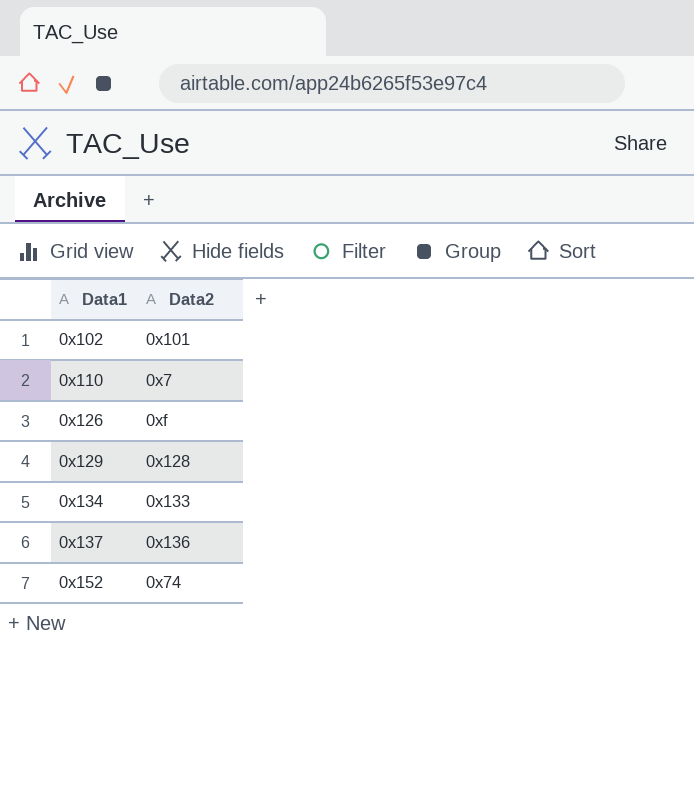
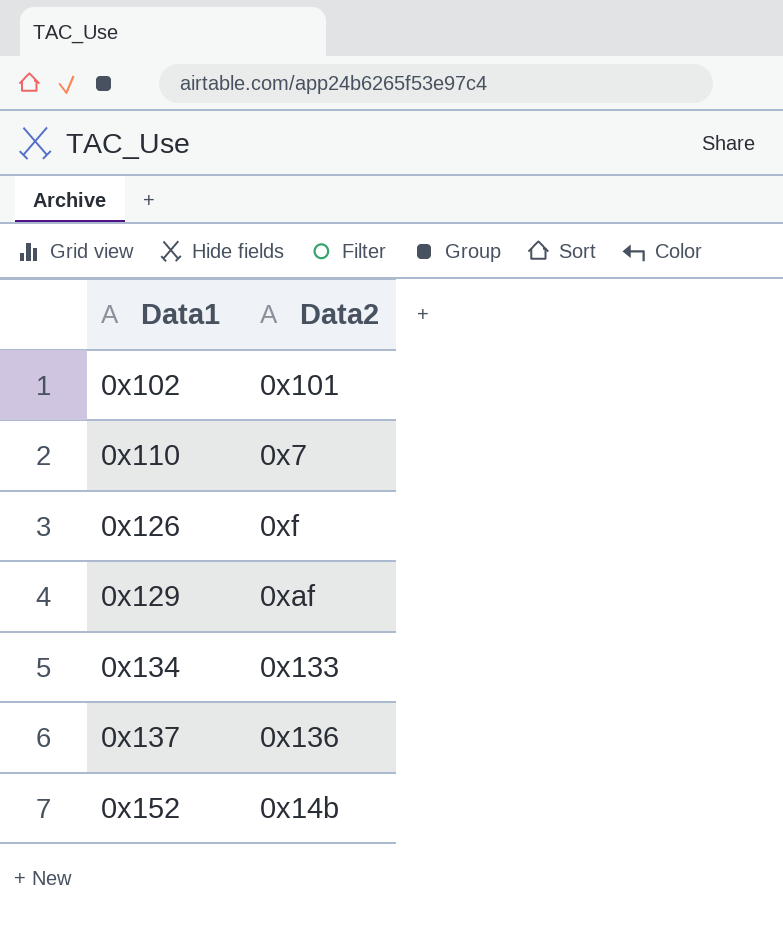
0x129 | Data2: 0x128 -> 0xaf
0x152 | Data2: 0x74 -> 0x14b

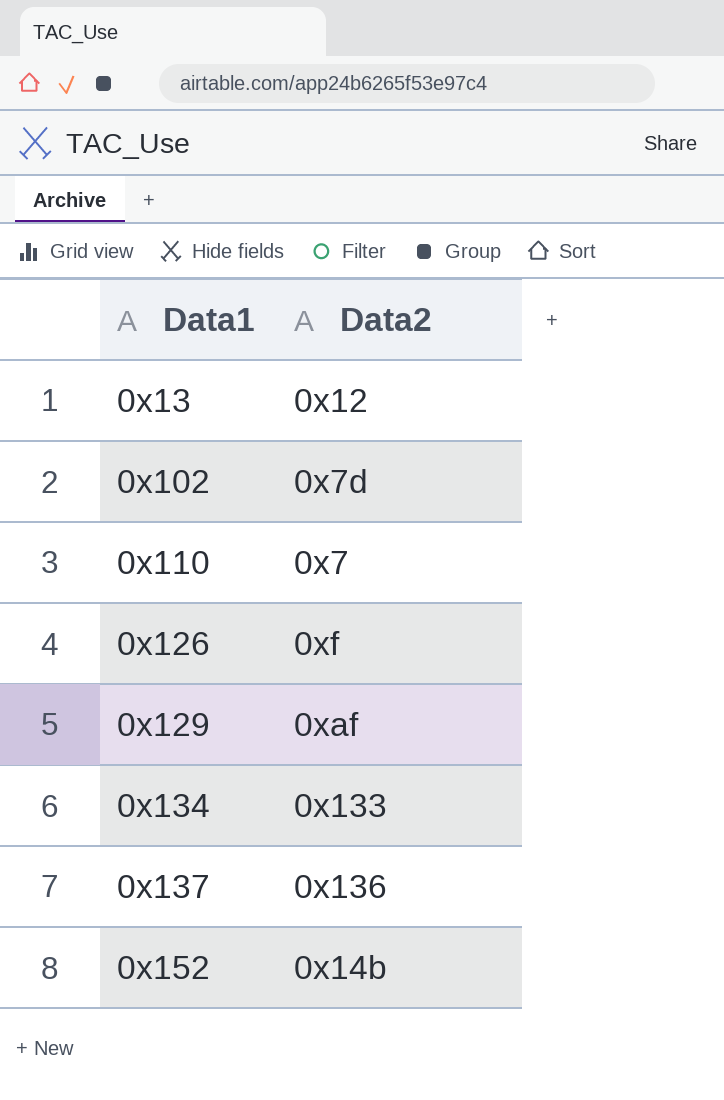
row 0x13: none -> 0x12
0x102 | Data2: 0x101 -> 0x7d

